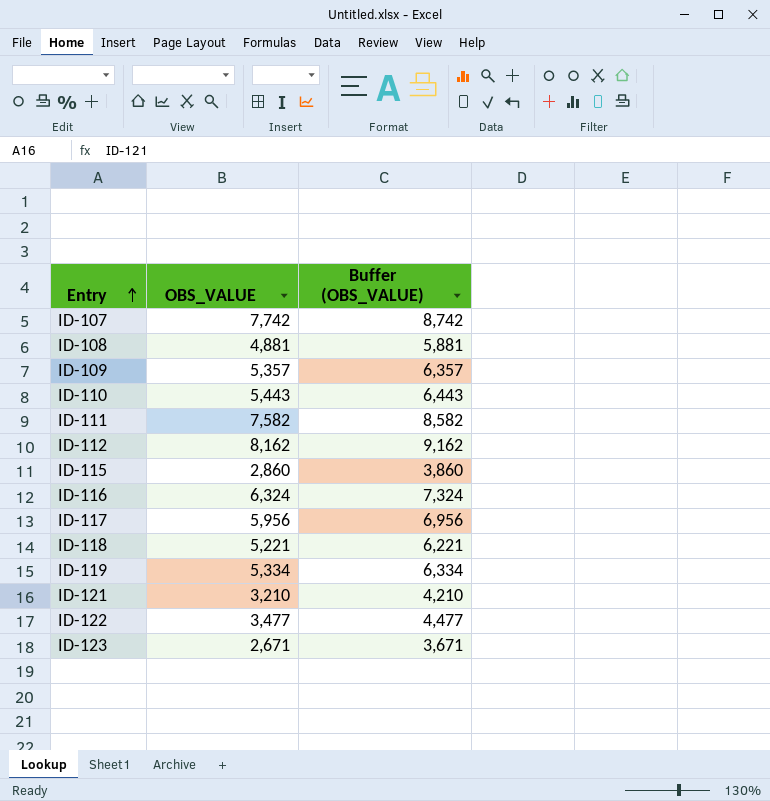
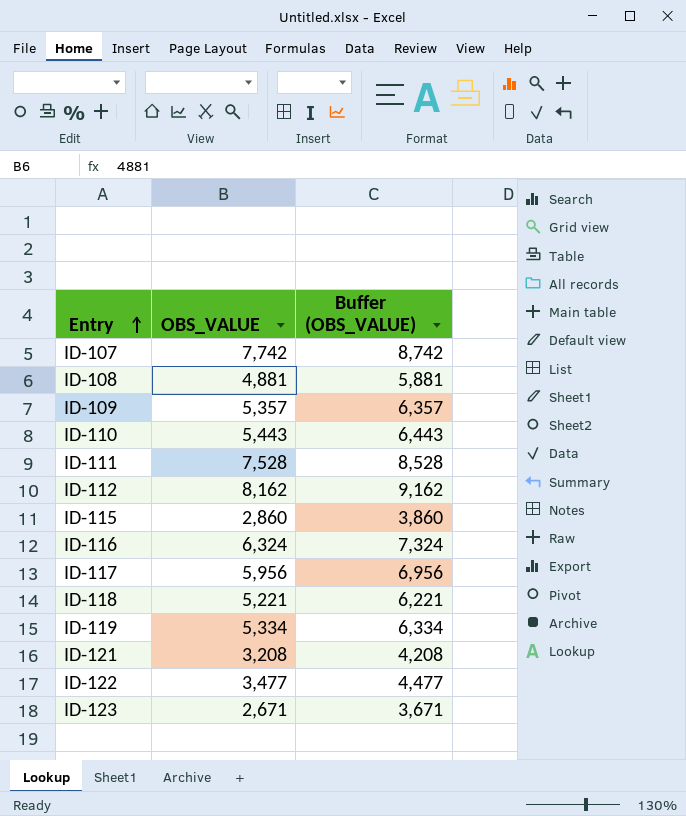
ID-111 | OBS_VALUE: 7,582 -> 7,528
ID-111 | Buffer (OBS_VALUE): 8,582 -> 8,528
ID-121 | OBS_VALUE: 3,210 -> 3,208
ID-121 | Buffer (OBS_VALUE): 4,210 -> 4,208

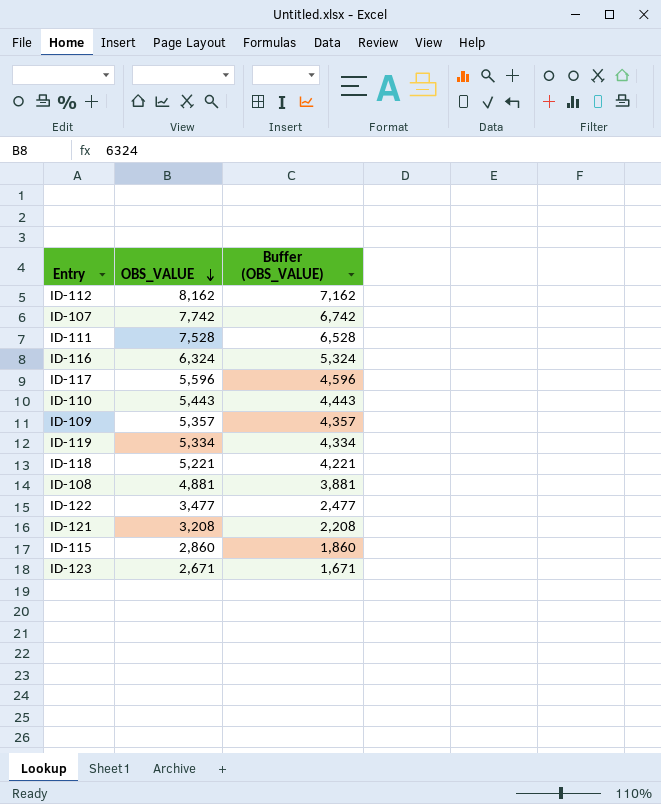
row order: Entry ascending -> OBS_VALUE descending
column Buffer (OBS_VALUE) | formula: [OBS_VALUE] + 1000 -> [OBS_VALUE] - 1000
ID-117 | OBS_VALUE: 5,956 -> 5,596

